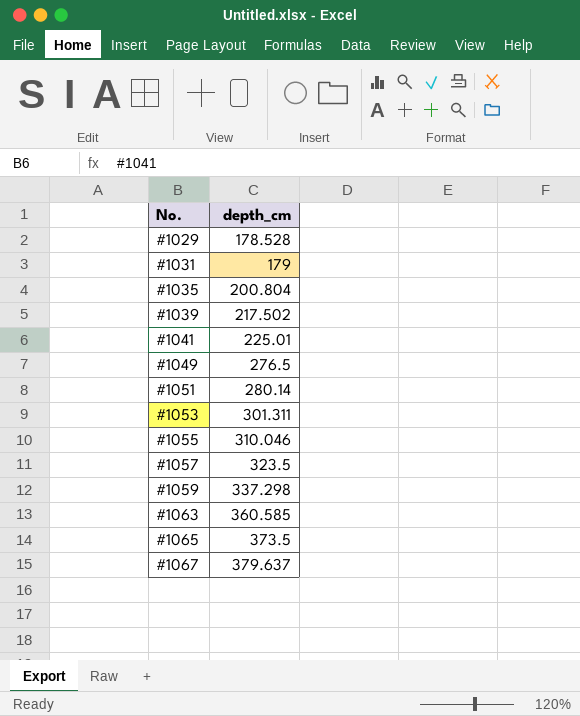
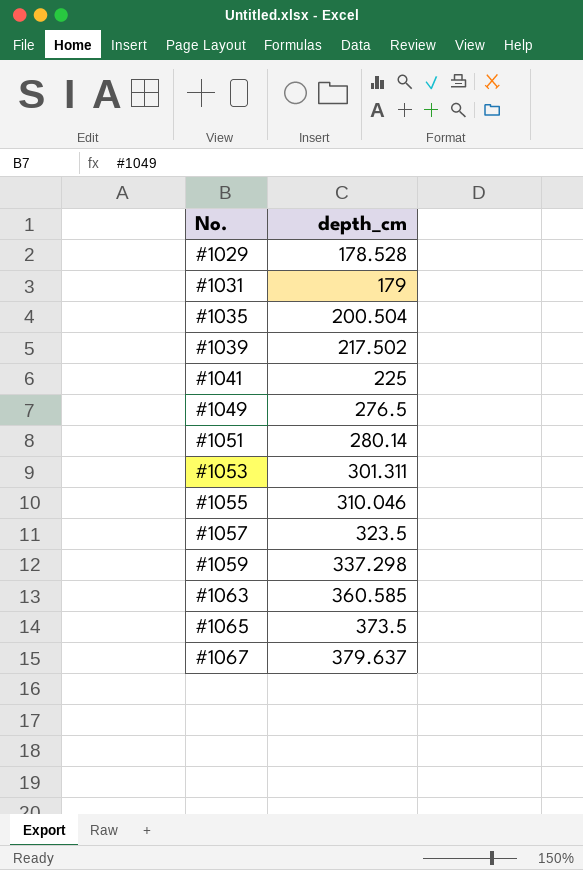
#1035 | depth_cm: 200.804 -> 200.504
#1041 | depth_cm: 225.01 -> 225

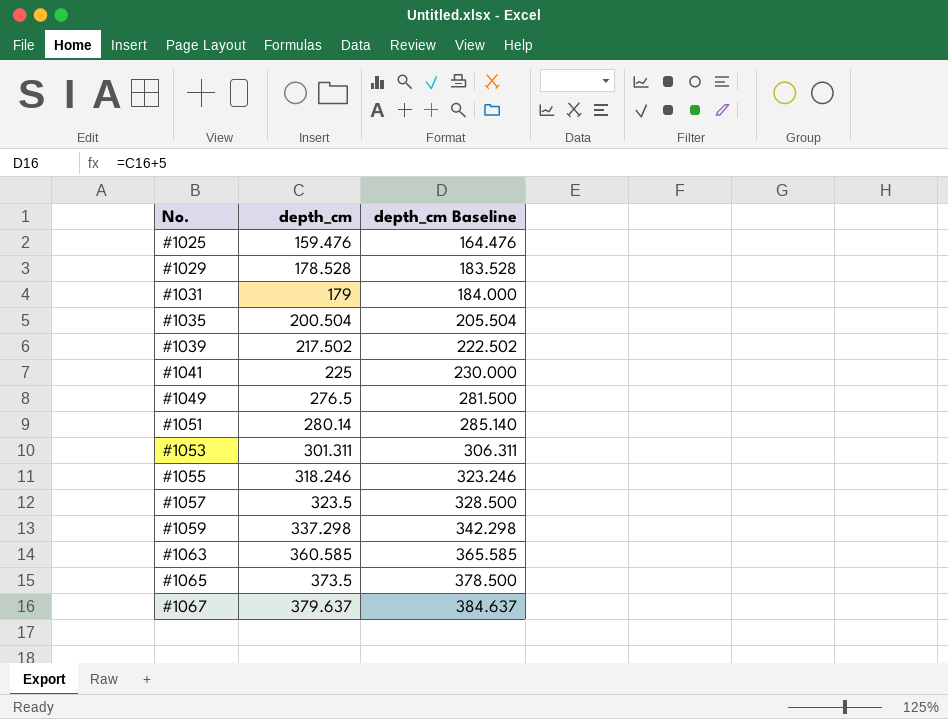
column depth_cm Baseline | formula: none -> [depth_cm] + 5
row #1025: none -> 159.476 | 164.476
#1055 | depth_cm: 310.046 -> 318.246

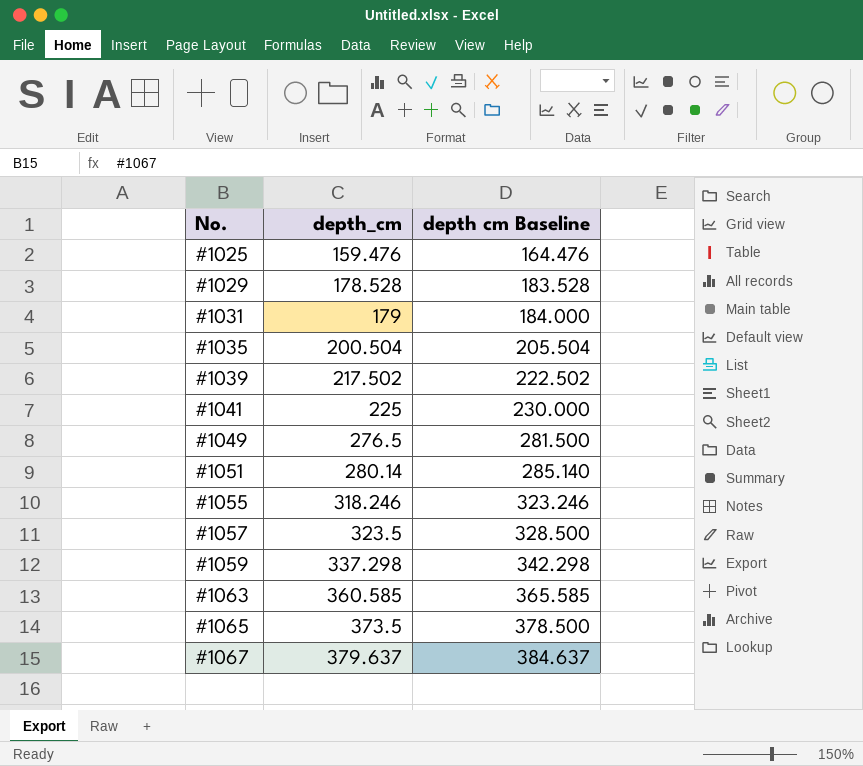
column name: depth_cm Baseline -> depth cm Baseline
row #1053: 301.311 | 306.311 -> none

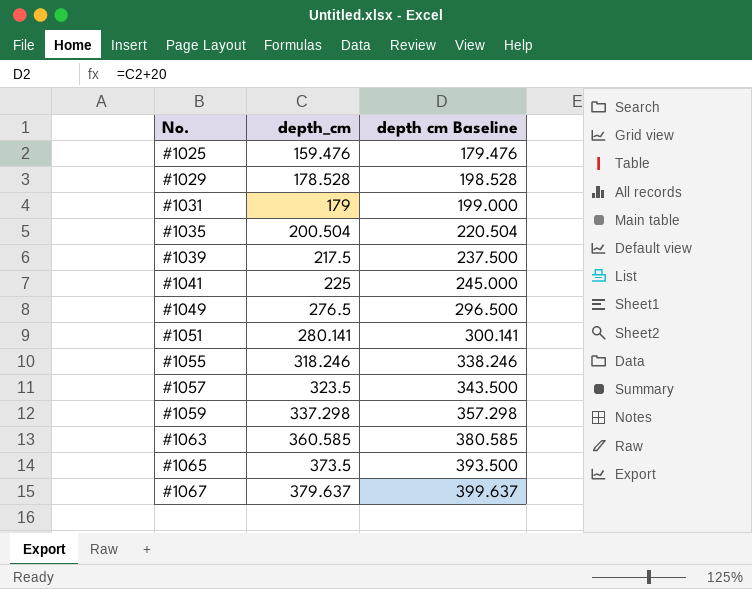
column depth cm Baseline | formula: [depth_cm] + 5 -> [depth_cm] + 20
#1039 | depth_cm: 217.502 -> 217.5
#1051 | depth_cm: 280.14 -> 280.141

